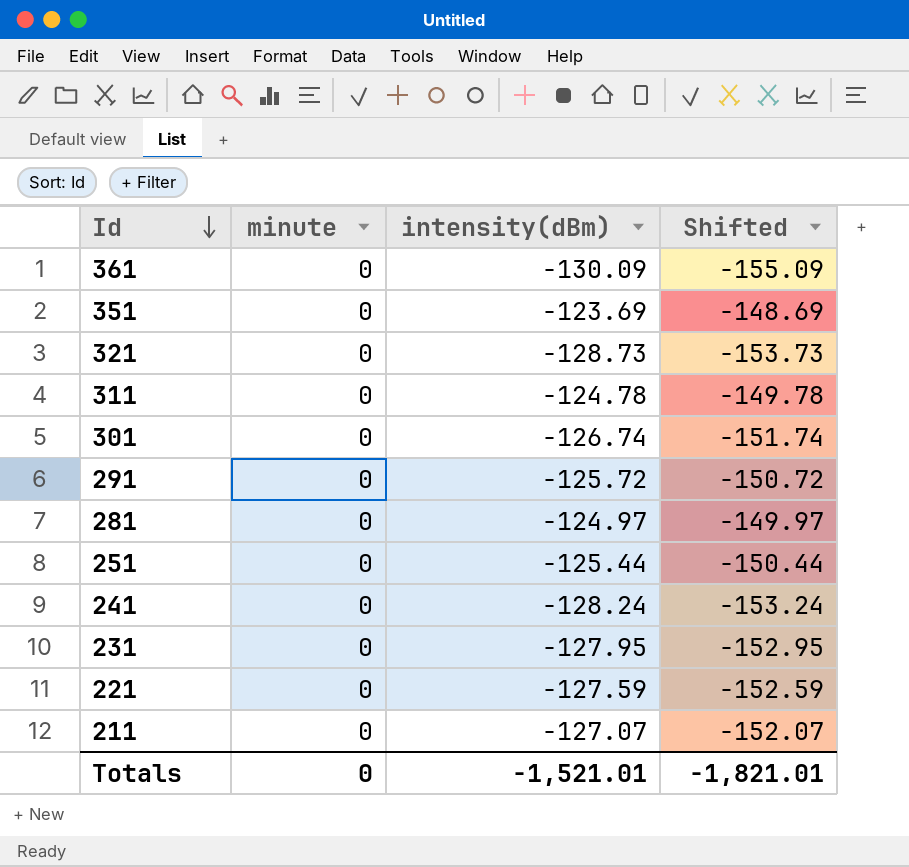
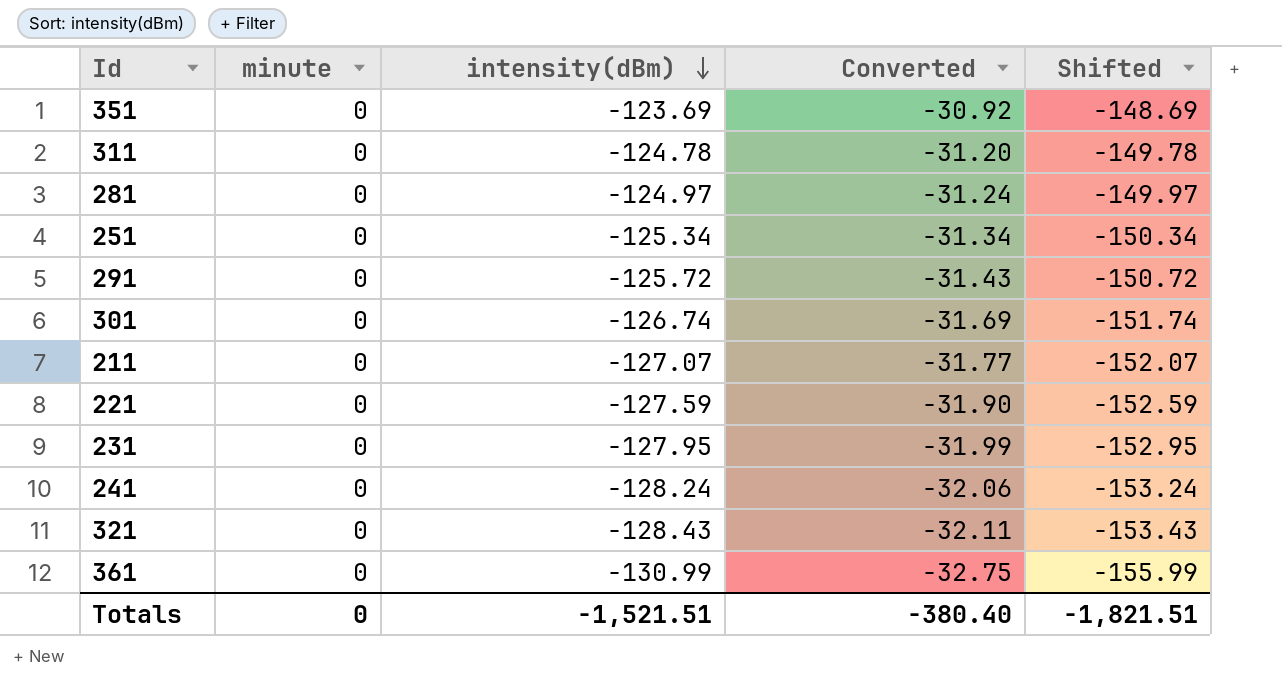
row order: Id descending -> intensity(dBm) descending
column Converted | formula: none -> [intensity(dBm)] * 0.25
251 | intensity(dBm): -125.44 -> -125.34
251 | Shifted: -150.44 -> -150.34
321 | intensity(dBm): -128.73 -> -128.43
321 | Shifted: -153.73 -> -153.43
361 | intensity(dBm): -130.09 -> -130.99
361 | Shifted: -155.09 -> -155.99
Totals | intensity(dBm): -1,521.01 -> -1,521.51
Totals | Shifted: -1,821.01 -> -1,821.51

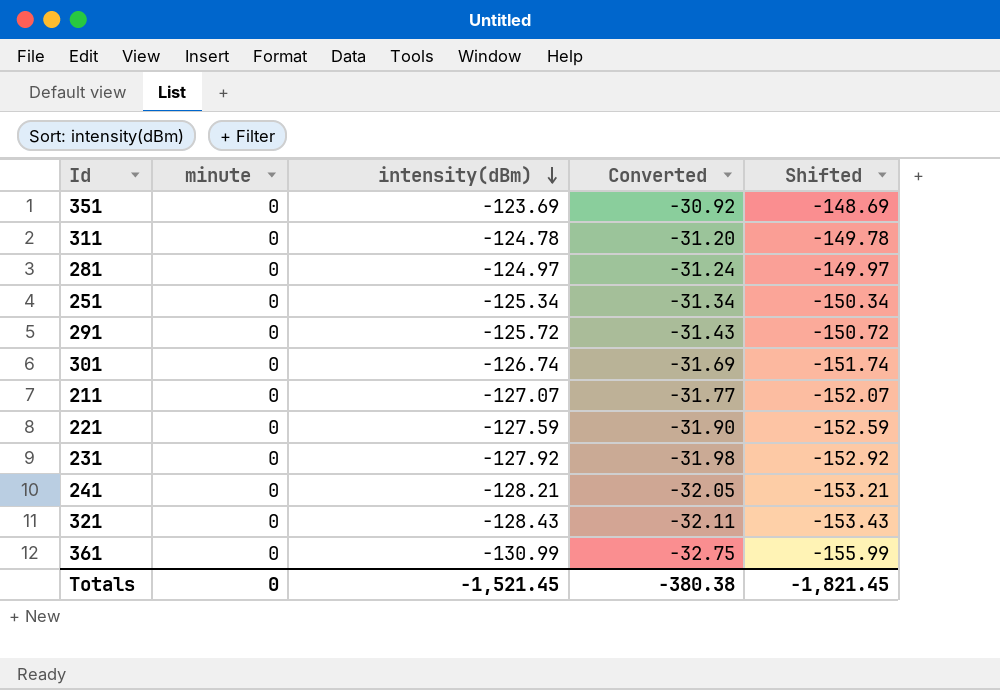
231 | intensity(dBm): -127.95 -> -127.92
231 | Converted: -31.99 -> -31.98
231 | Shifted: -152.95 -> -152.92
241 | intensity(dBm): -128.24 -> -128.21
241 | Converted: -32.06 -> -32.05
241 | Shifted: -153.24 -> -153.21
Totals | intensity(dBm): -1,521.51 -> -1,521.45
Totals | Converted: -380.40 -> -380.38
Totals | Shifted: -1,821.51 -> -1,821.45

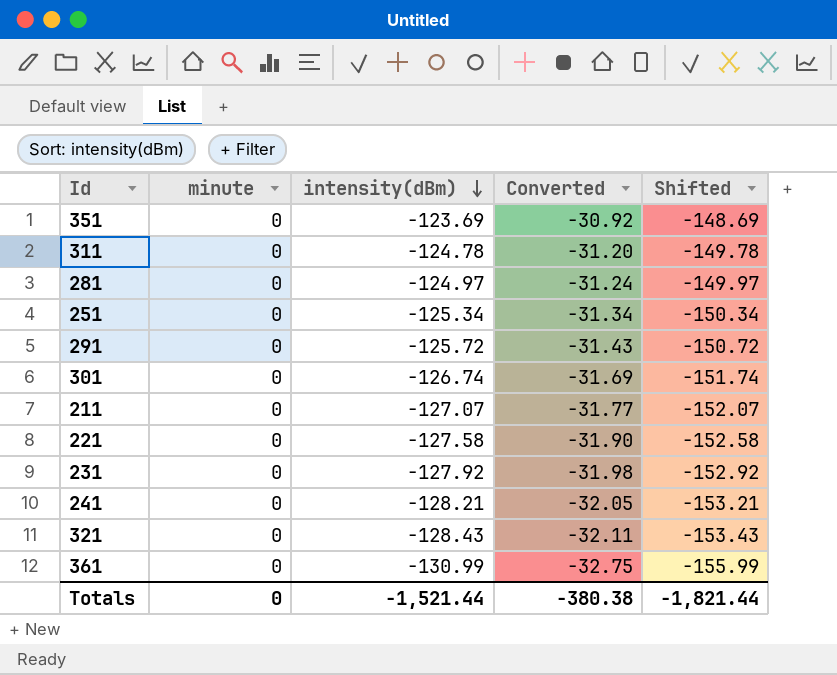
221 | intensity(dBm): -127.59 -> -127.58
221 | Shifted: -152.59 -> -152.58
Totals | intensity(dBm): -1,521.45 -> -1,521.44
Totals | Shifted: -1,821.45 -> -1,821.44

